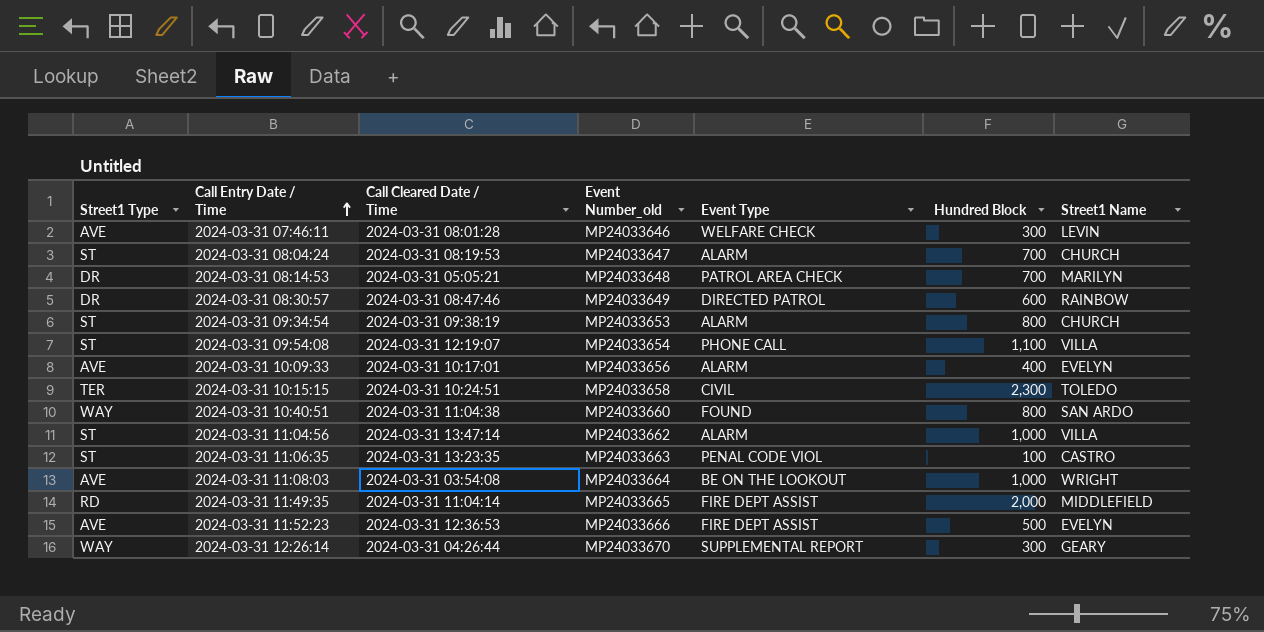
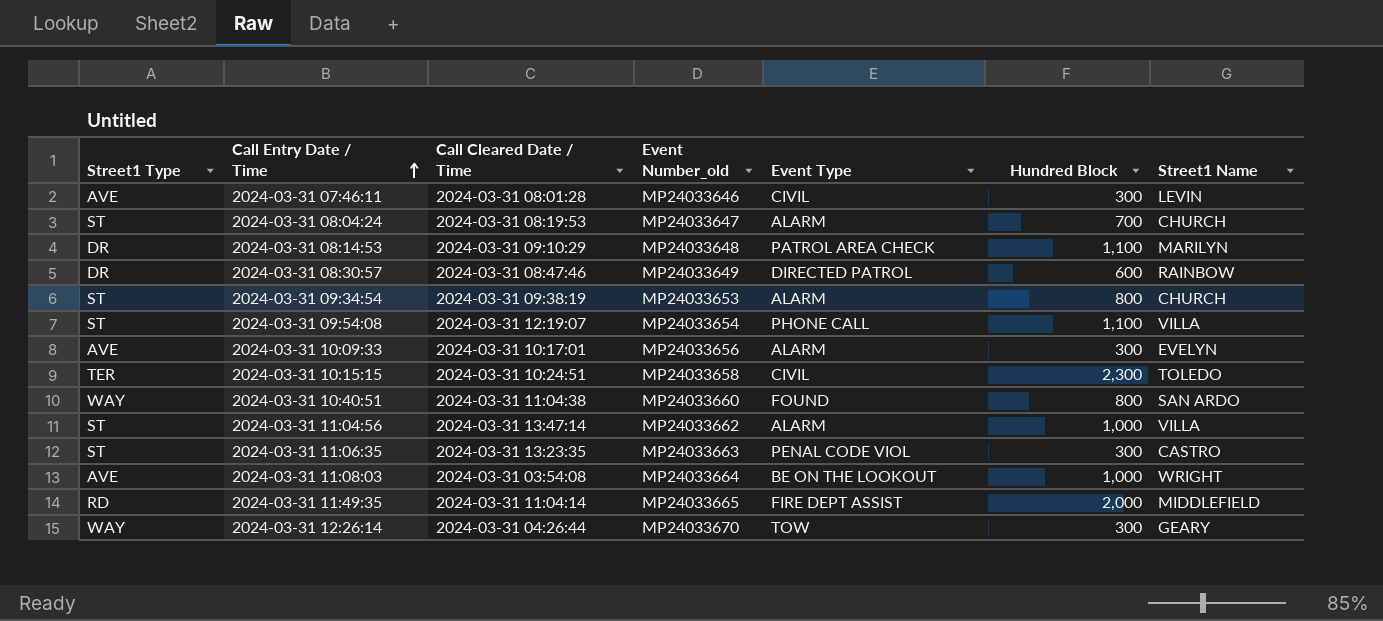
row 2024-03-31 11:52:23: AVE | 2024-03-31 12:36:53 | MP24033666 | FIRE DEPT ASSIST | 500 | EVELYN -> none
2024-03-31 07:46:11 | Event Type: WELFARE CHECK -> CIVIL
2024-03-31 08:14:53 | Call Cleared Date / Time: 2024-03-31 05:05:21 -> 2024-03-31 09:10:29
2024-03-31 08:14:53 | Hundred Block: 700 -> 1,100
2024-03-31 10:09:33 | Hundred Block: 400 -> 300
2024-03-31 11:06:35 | Hundred Block: 100 -> 300
2024-03-31 12:26:14 | Event Type: SUPPLEMENTAL REPORT -> TOW

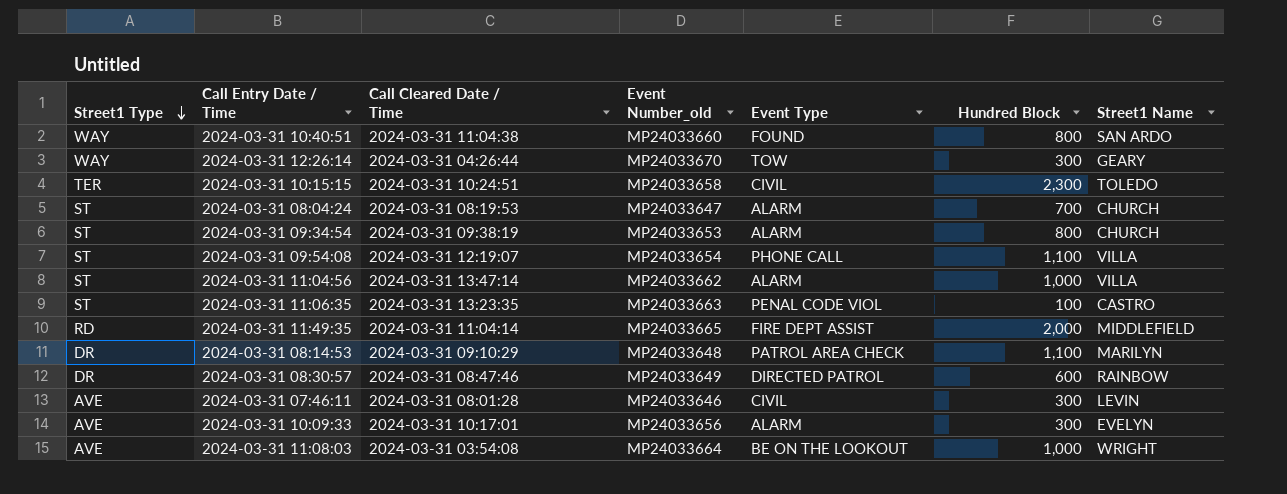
row order: Call Entry Date / Time ascending -> Street1 Type descending
2024-03-31 11:06:35 | Hundred Block: 300 -> 100

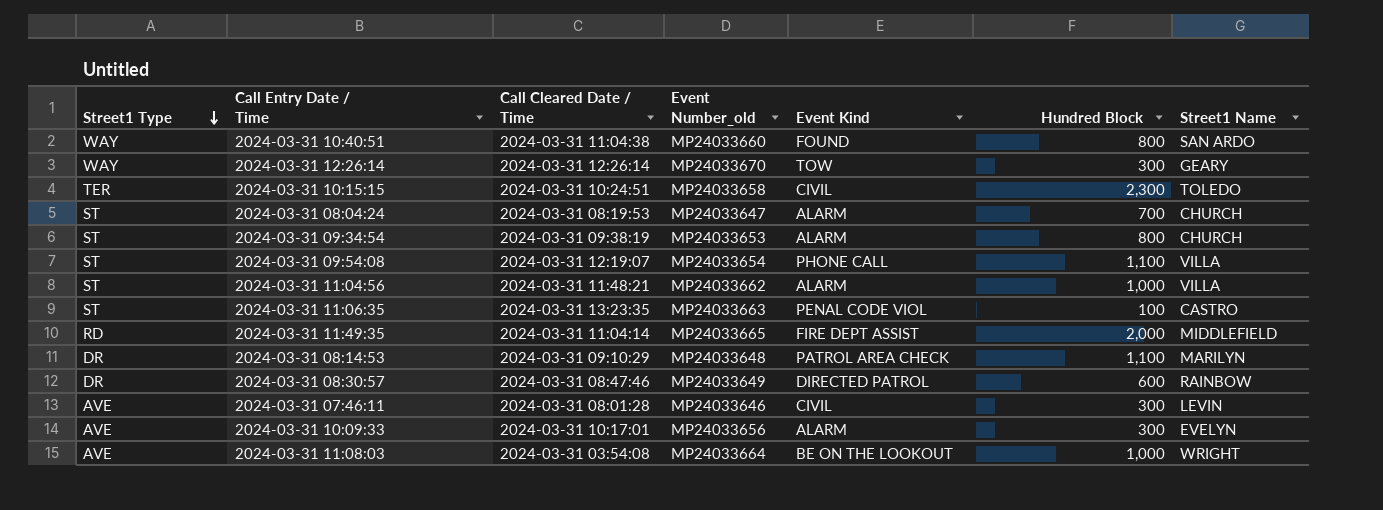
column name: Event Type -> Event Kind
2024-03-31 12:26:14 | Call Cleared Date / Time: 2024-03-31 04:26:44 -> 2024-03-31 12:26:14
2024-03-31 11:04:56 | Call Cleared Date / Time: 2024-03-31 13:47:14 -> 2024-03-31 11:48:21

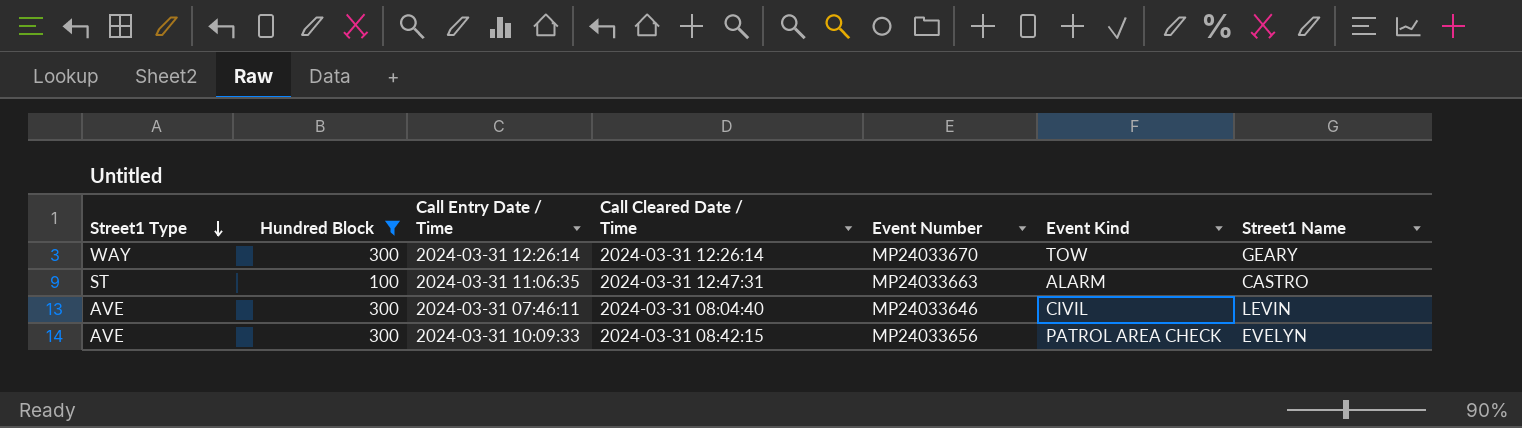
filter: none -> Hundred Block <= 300
column Hundred Block | position: 6 -> 2
column name: Event Number_old -> Event Number
2024-03-31 11:06:35 | Call Cleared Date / Time: 2024-03-31 13:23:35 -> 2024-03-31 12:47:31
2024-03-31 11:06:35 | Event Kind: PENAL CODE VIOL -> ALARM
2024-03-31 07:46:11 | Call Cleared Date / Time: 2024-03-31 08:01:28 -> 2024-03-31 08:04:40
2024-03-31 10:09:33 | Call Cleared Date / Time: 2024-03-31 10:17:01 -> 2024-03-31 08:42:15
2024-03-31 10:09:33 | Event Kind: ALARM -> PATROL AREA CHECK

